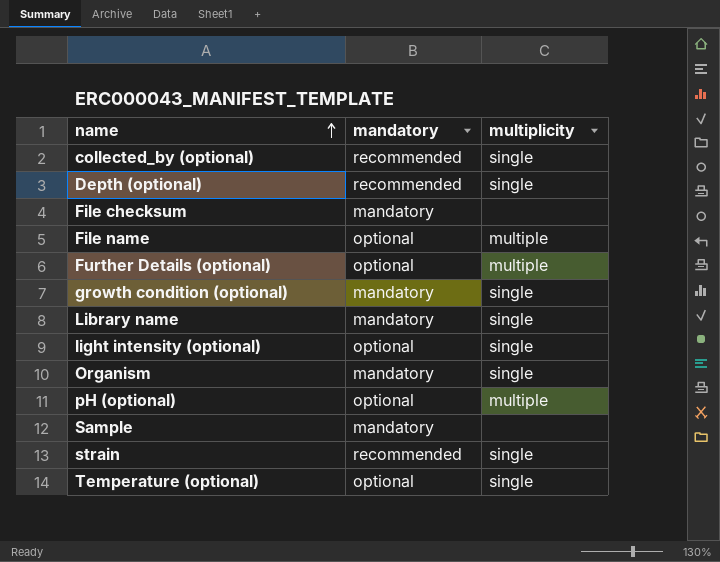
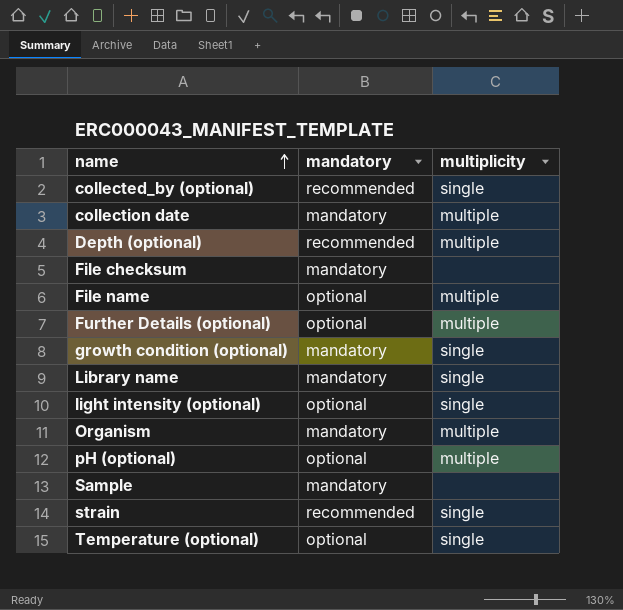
row collection date: none -> mandatory | multiple
Depth (optional) | multiplicity: single -> multiple
Organism | multiplicity: single -> multiple

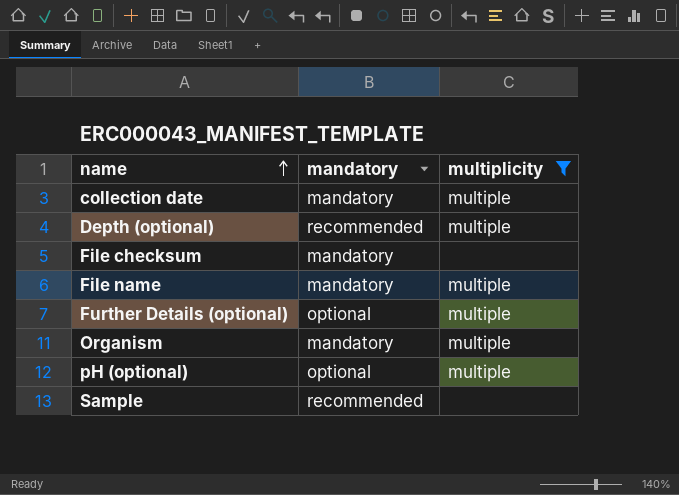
filter: none -> multiplicity != single
File name | mandatory: optional -> mandatory
Sample | mandatory: mandatory -> recommended

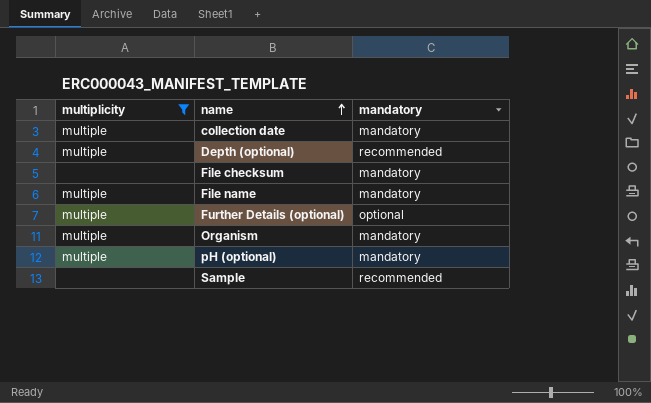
column multiplicity | position: 3 -> 1
pH (optional) | mandatory: optional -> mandatory

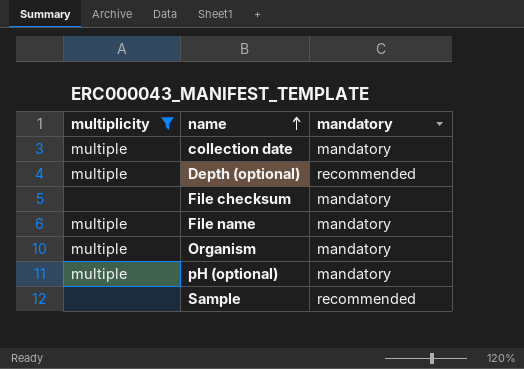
row Further Details (optional): multiple | optional -> none

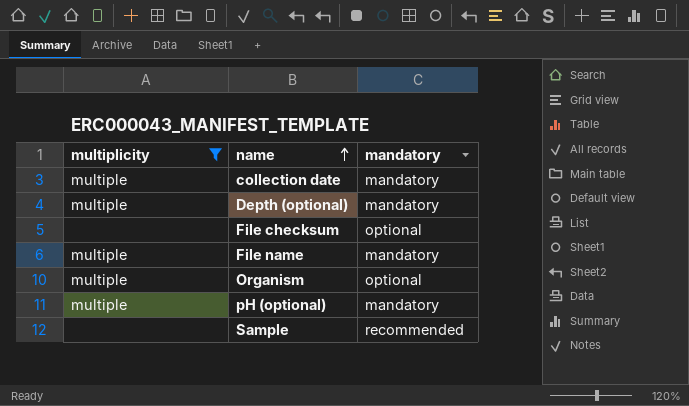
Depth (optional) | mandatory: recommended -> mandatory
File checksum | mandatory: mandatory -> optional
Organism | mandatory: mandatory -> optional

